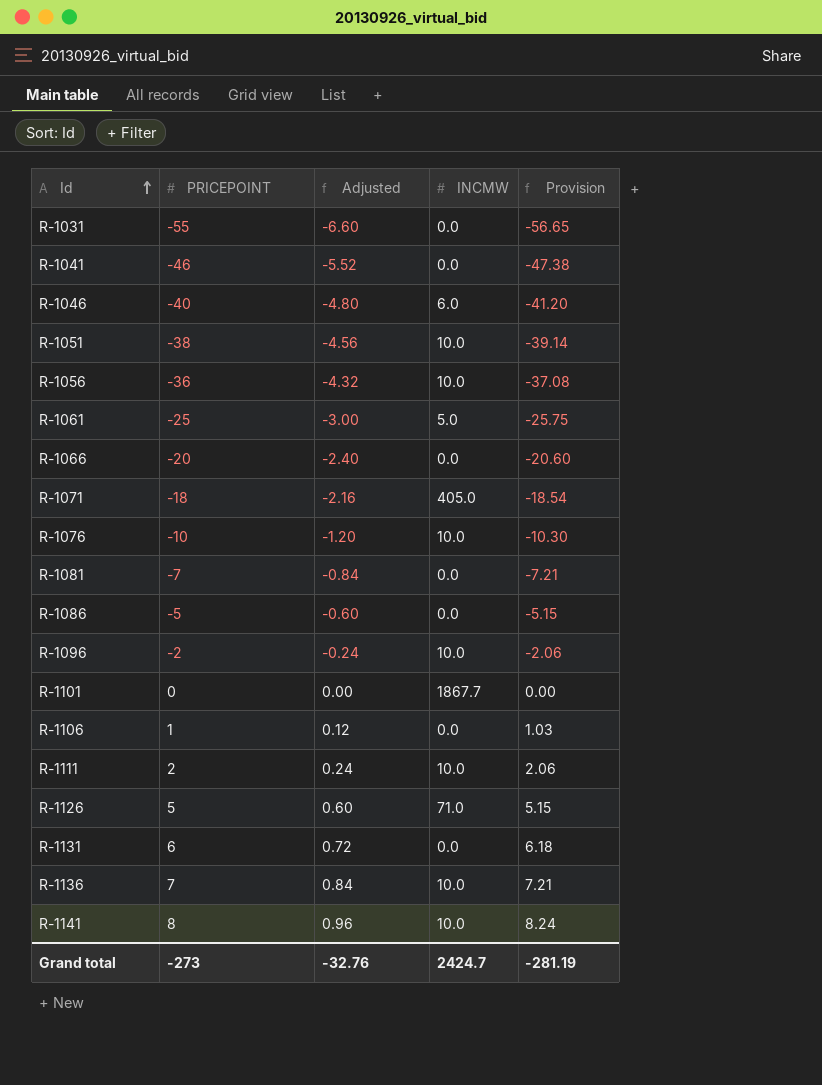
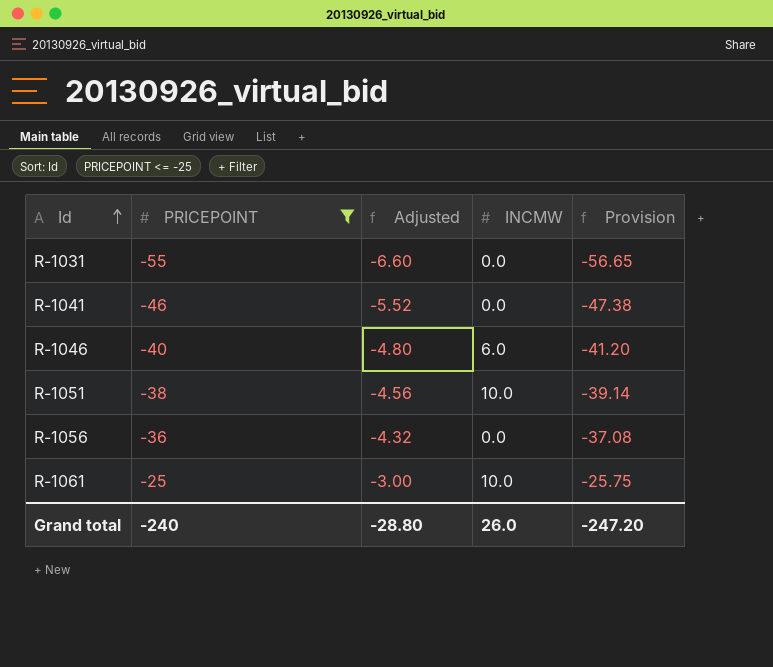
filter: none -> PRICEPOINT <= -25
R-1056 | INCMW: 10.0 -> 0.0
R-1061 | INCMW: 5.0 -> 10.0
Grand total | PRICEPOINT: -273 -> -240
Grand total | Adjusted: -32.76 -> -28.80
Grand total | INCMW: 2424.7 -> 26.0
Grand total | Provision: -281.19 -> -247.20

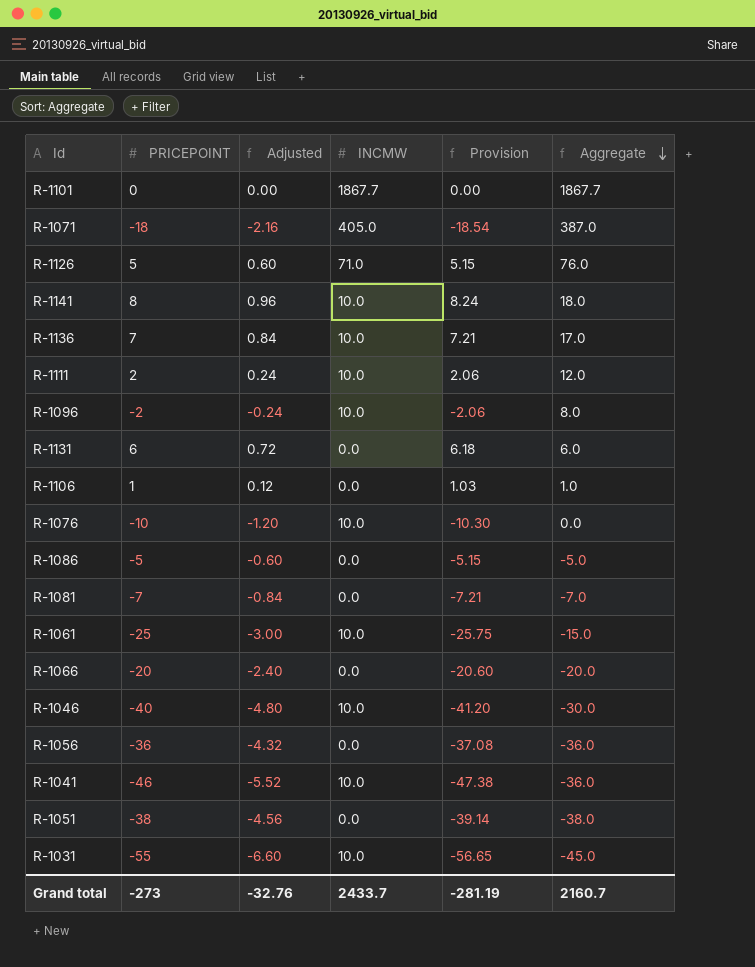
filter: PRICEPOINT <= -25 -> none
row order: Id ascending -> Aggregate descending
column Aggregate | formula: none -> [PRICEPOINT] + [INCMW]
R-1046 | INCMW: 6.0 -> 10.0
R-1041 | INCMW: 0.0 -> 10.0
R-1051 | INCMW: 10.0 -> 0.0
R-1031 | INCMW: 0.0 -> 10.0
Grand total | PRICEPOINT: -240 -> -273
Grand total | Adjusted: -28.80 -> -32.76
Grand total | INCMW: 26.0 -> 2433.7
Grand total | Provision: -247.20 -> -281.19

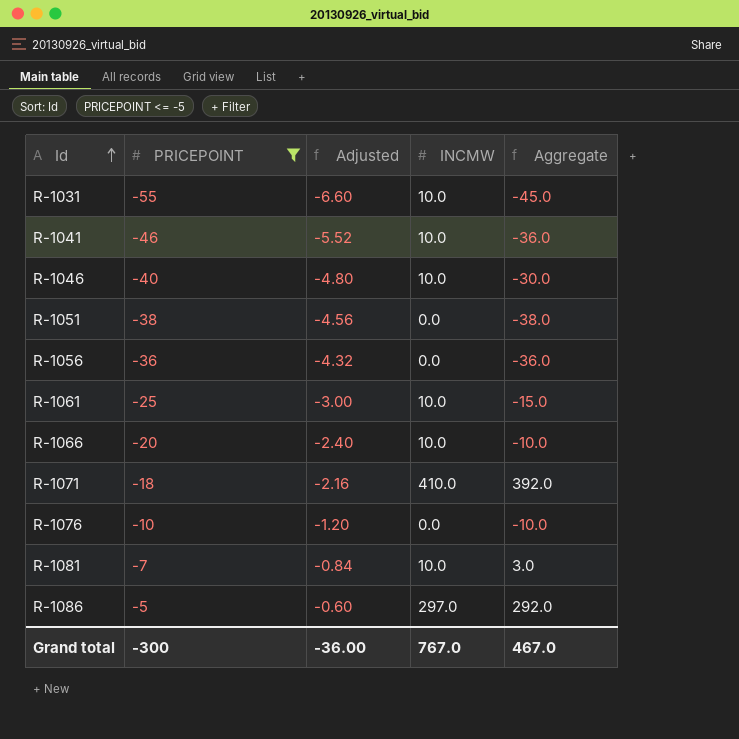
filter: none -> PRICEPOINT <= -5
row order: Aggregate descending -> Id ascending
column Provision | formula: [PRICEPOINT] * 1.03 -> none
R-1066 | INCMW: 0.0 -> 10.0
R-1066 | Aggregate: -20.0 -> -10.0
R-1071 | INCMW: 405.0 -> 410.0
R-1071 | Aggregate: 387.0 -> 392.0
R-1076 | INCMW: 10.0 -> 0.0
R-1076 | Aggregate: 0.0 -> -10.0
R-1081 | INCMW: 0.0 -> 10.0
R-1081 | Aggregate: -7.0 -> 3.0
R-1086 | INCMW: 0.0 -> 297.0
R-1086 | Aggregate: -5.0 -> 292.0
Grand total | PRICEPOINT: -273 -> -300
Grand total | Adjusted: -32.76 -> -36.00
Grand total | INCMW: 2433.7 -> 767.0
Grand total | Aggregate: 2160.7 -> 467.0

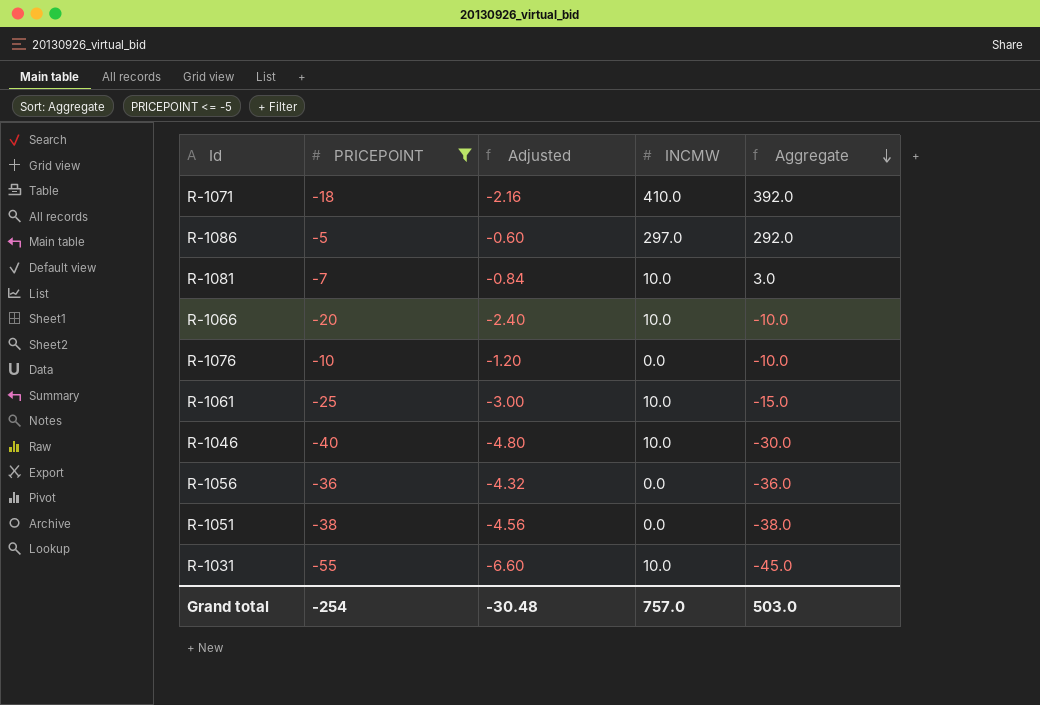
row order: Id ascending -> Aggregate descending
row R-1041: -46 | -5.52 | 10.0 | -36.0 -> none
Grand total | PRICEPOINT: -300 -> -254
Grand total | Adjusted: -36.00 -> -30.48
Grand total | INCMW: 767.0 -> 757.0
Grand total | Aggregate: 467.0 -> 503.0

